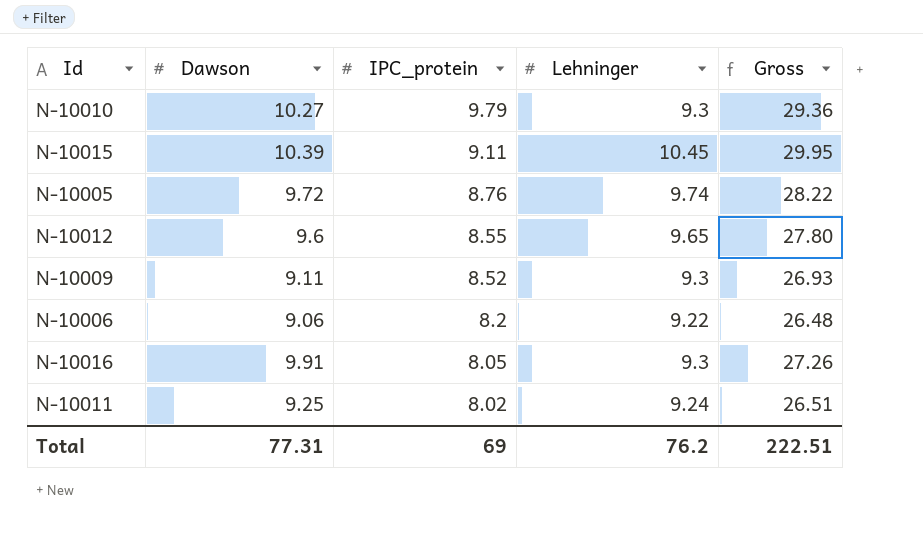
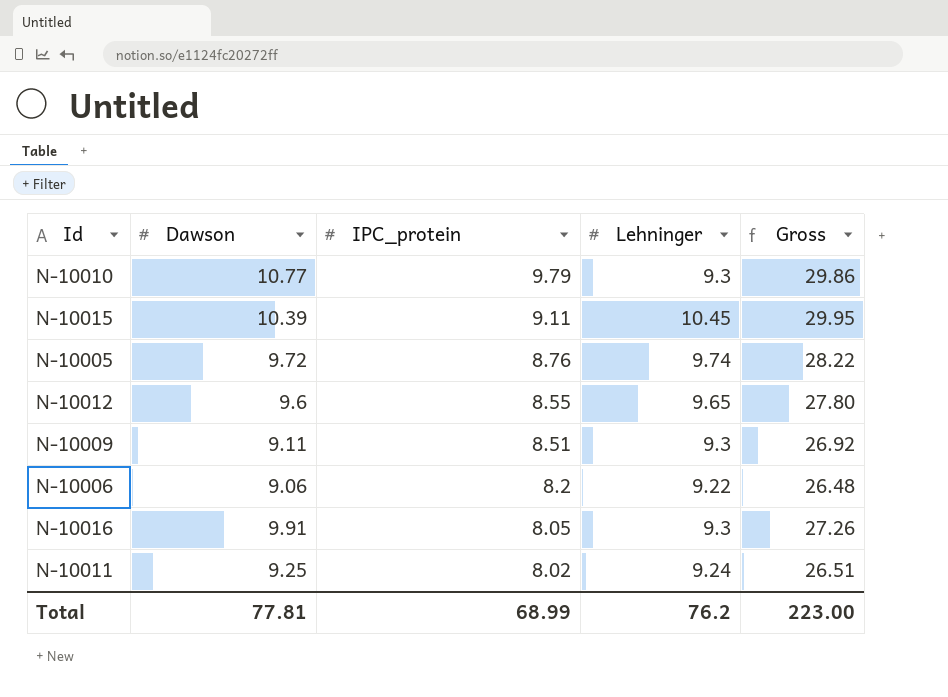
N-10010 | Dawson: 10.27 -> 10.77
N-10010 | Gross: 29.36 -> 29.86
N-10009 | IPC_protein: 8.52 -> 8.51
N-10009 | Gross: 26.93 -> 26.92
Total | Dawson: 77.31 -> 77.81
Total | IPC_protein: 69 -> 68.99
Total | Gross: 222.51 -> 223.00

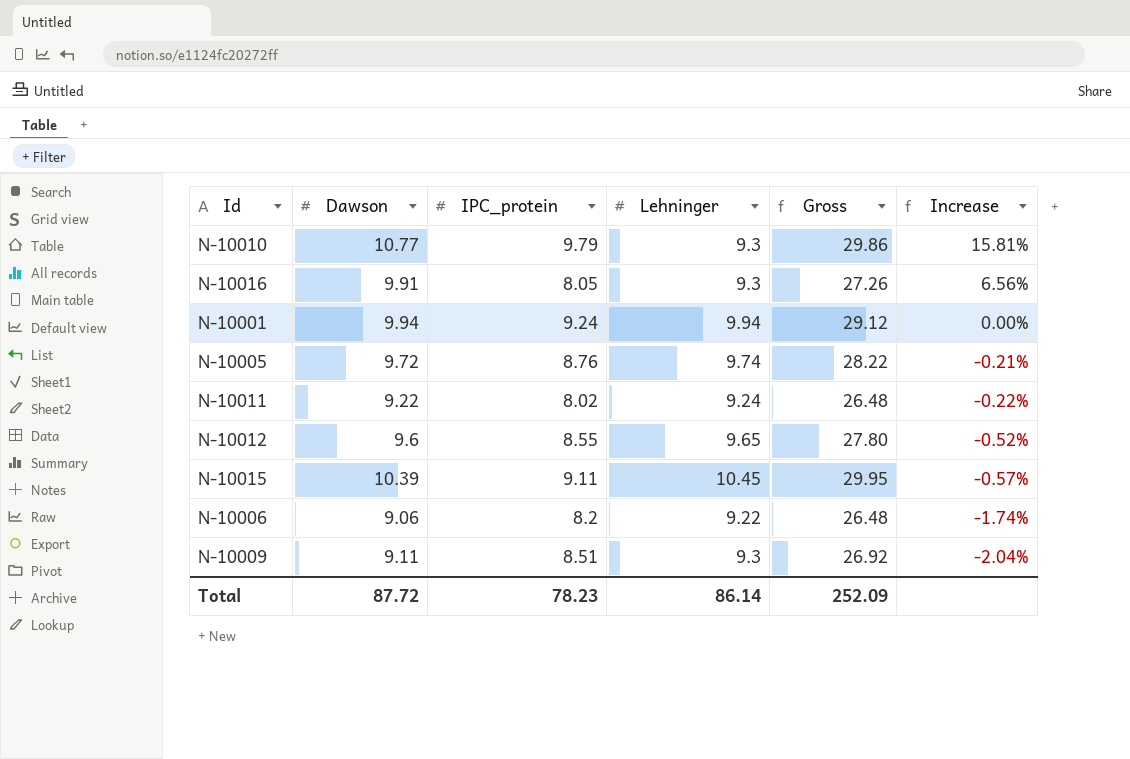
row order: IPC_protein descending -> Increase descending
column Increase | formula: none -> ([Dawson] - [Lehninger]) / [Lehninger]
row N-10001: none -> 9.94 | 9.24 | 9.94 | 29.12 | 0.00%
N-10011 | Dawson: 9.25 -> 9.22
N-10011 | Gross: 26.51 -> 26.48
Total | Dawson: 77.81 -> 87.72
Total | IPC_protein: 68.99 -> 78.23
Total | Lehninger: 76.2 -> 86.14
Total | Gross: 223.00 -> 252.09

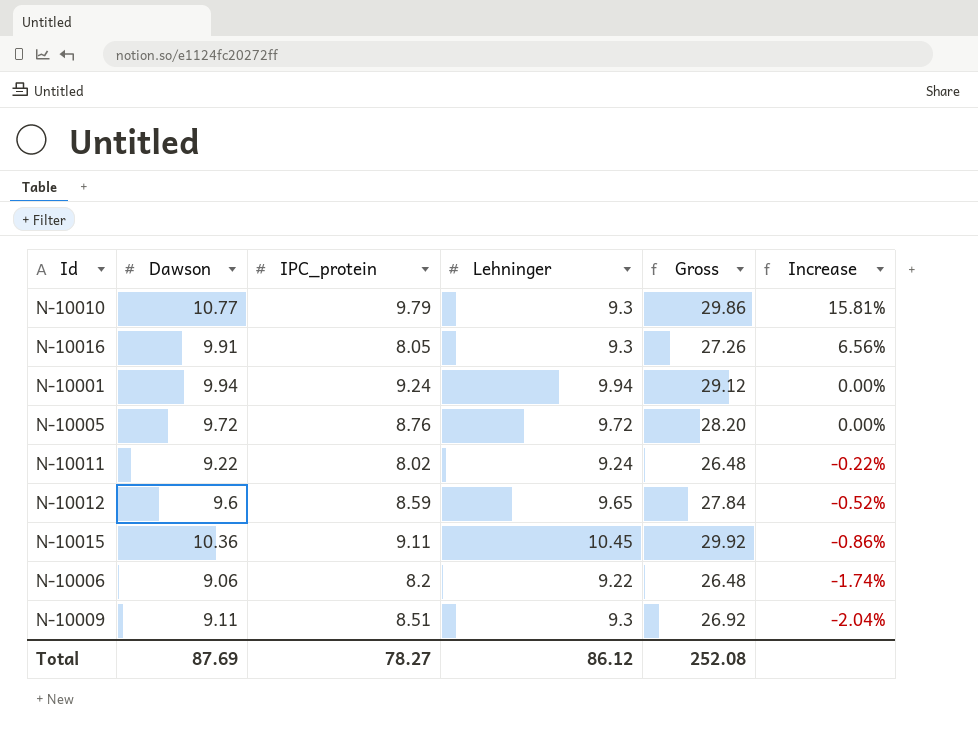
N-10005 | Lehninger: 9.74 -> 9.72
N-10005 | Gross: 28.22 -> 28.20
N-10005 | Increase: -0.21% -> 0.00%
N-10012 | IPC_protein: 8.55 -> 8.59
N-10012 | Gross: 27.80 -> 27.84
N-10015 | Dawson: 10.39 -> 10.36
N-10015 | Gross: 29.95 -> 29.92
N-10015 | Increase: -0.57% -> -0.86%
Total | Dawson: 87.72 -> 87.69
Total | IPC_protein: 78.23 -> 78.27
Total | Lehninger: 86.14 -> 86.12
Total | Gross: 252.09 -> 252.08

